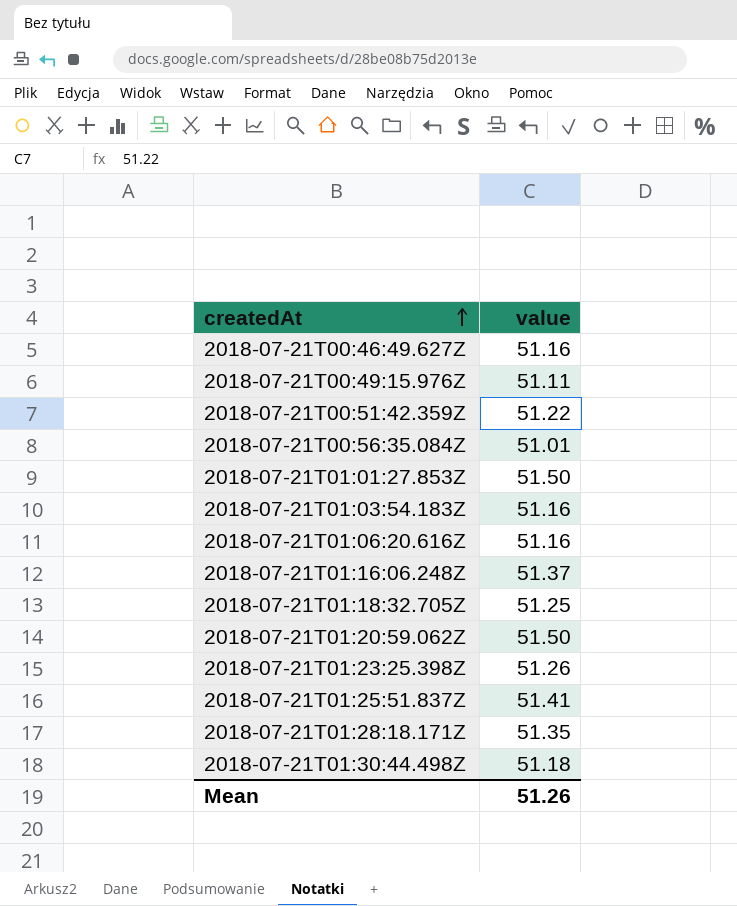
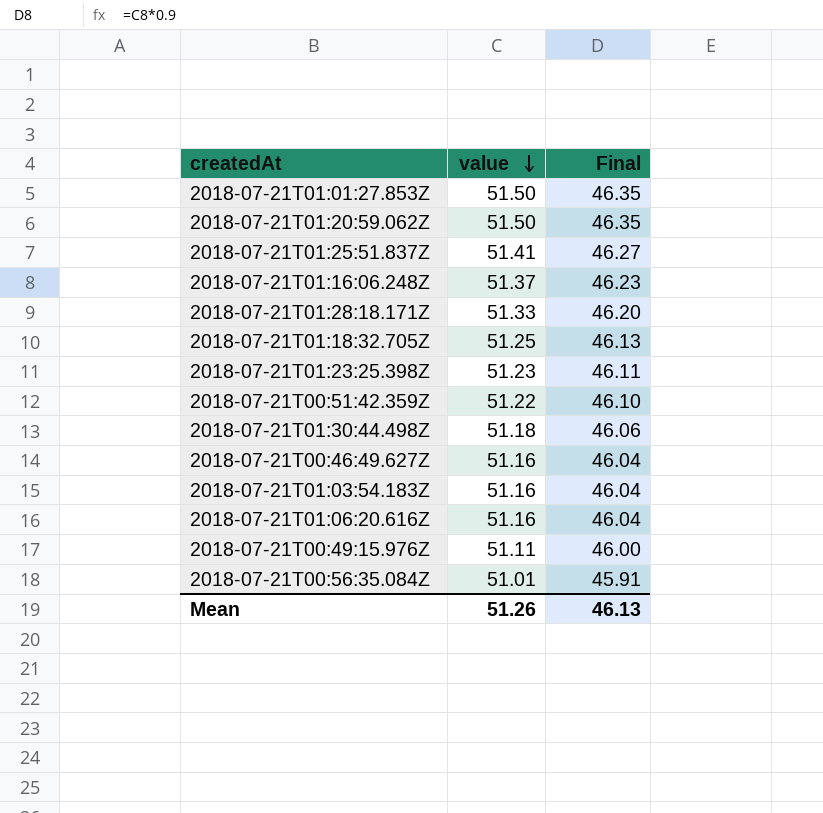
row order: createdAt ascending -> value descending
column Final | formula: none -> [value] * 0.9
2018-07-21T01:28:18.171Z | value: 51.35 -> 51.33
2018-07-21T01:23:25.398Z | value: 51.26 -> 51.23

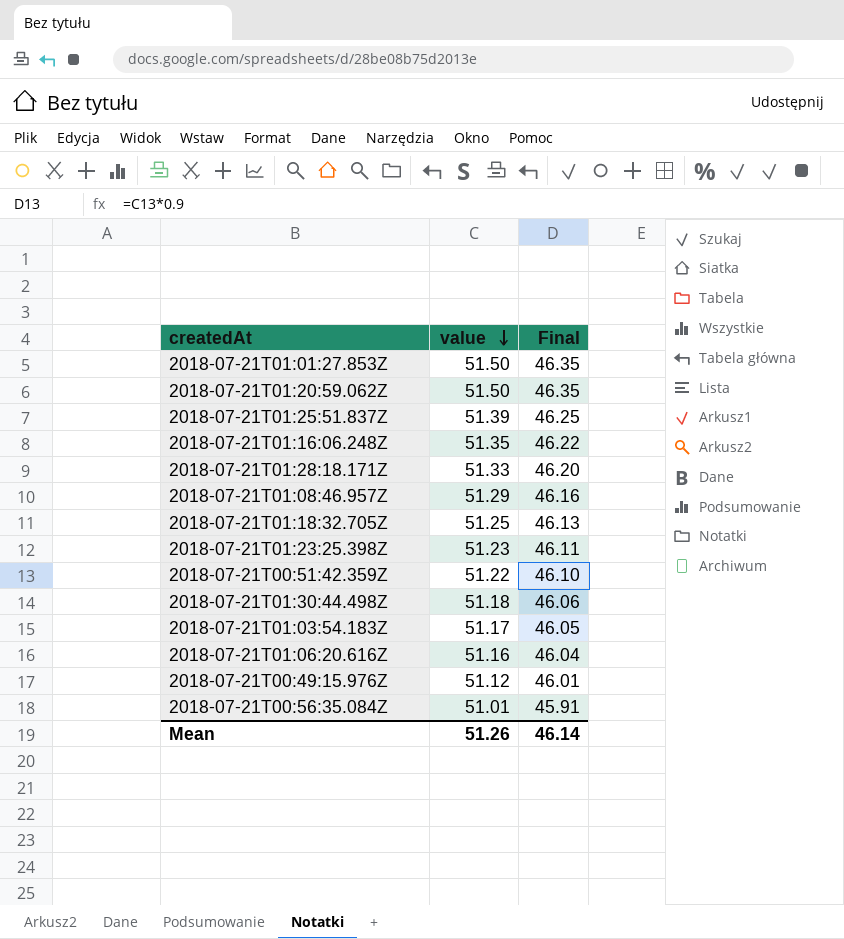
row 2018-07-21T00:46:49.627Z: 51.16 | 46.04 -> none
2018-07-21T01:25:51.837Z | value: 51.41 -> 51.39
2018-07-21T01:25:51.837Z | Final: 46.27 -> 46.25
2018-07-21T01:16:06.248Z | value: 51.37 -> 51.35
2018-07-21T01:16:06.248Z | Final: 46.23 -> 46.22
row 2018-07-21T01:08:46.957Z: none -> 51.29 | 46.16
2018-07-21T01:03:54.183Z | value: 51.16 -> 51.17
2018-07-21T01:03:54.183Z | Final: 46.04 -> 46.05
2018-07-21T00:49:15.976Z | value: 51.11 -> 51.12
2018-07-21T00:49:15.976Z | Final: 46.00 -> 46.01
Mean | Final: 46.13 -> 46.14

